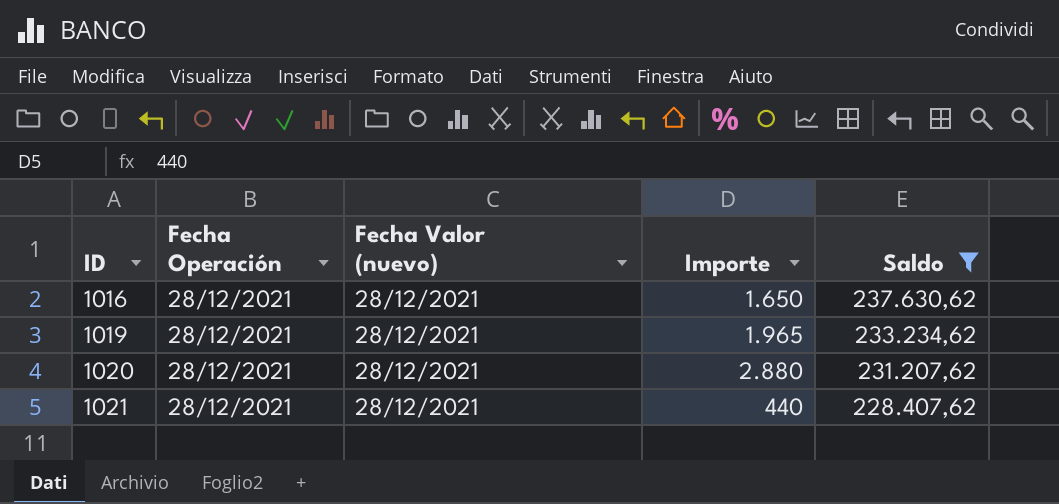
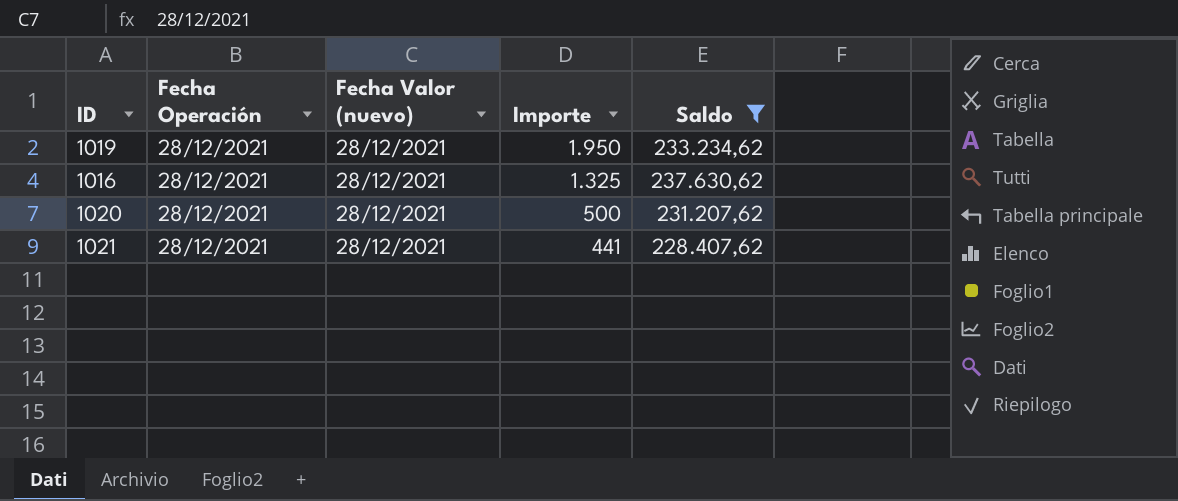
row order: ID ascending -> Importe descending
1019 | Importe: 1.965 -> 1.950
1016 | Importe: 1.650 -> 1.325
1020 | Importe: 2.880 -> 500
1021 | Importe: 440 -> 441

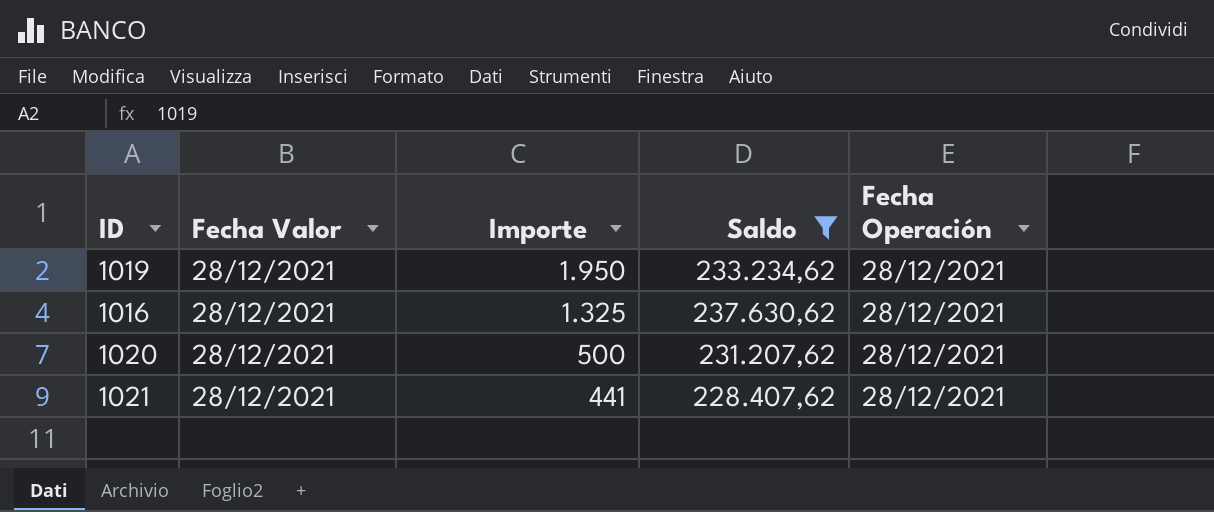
column name: Fecha Valor (nuevo) -> Fecha Valor
column Fecha Operación | position: 2 -> 5

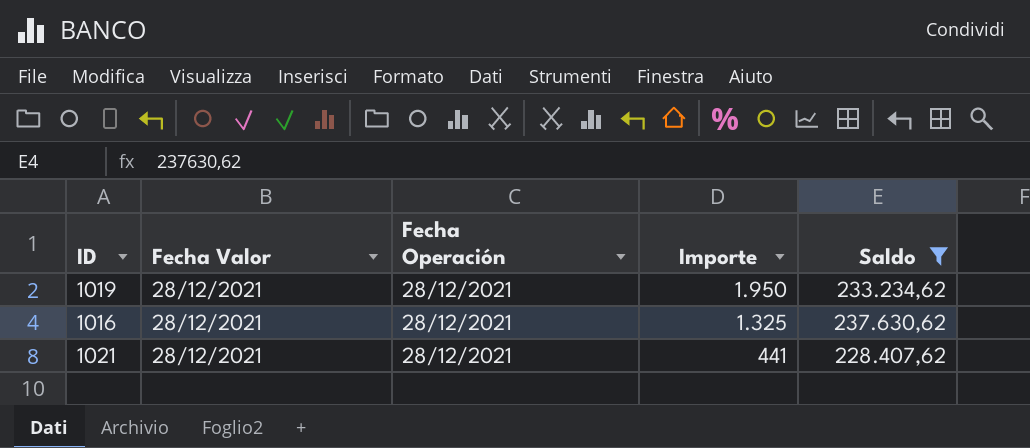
column Fecha Operación | position: 5 -> 3
row 1020: 28/12/2021 | 500 | 231.207,62 | 28/12/2021 -> none

